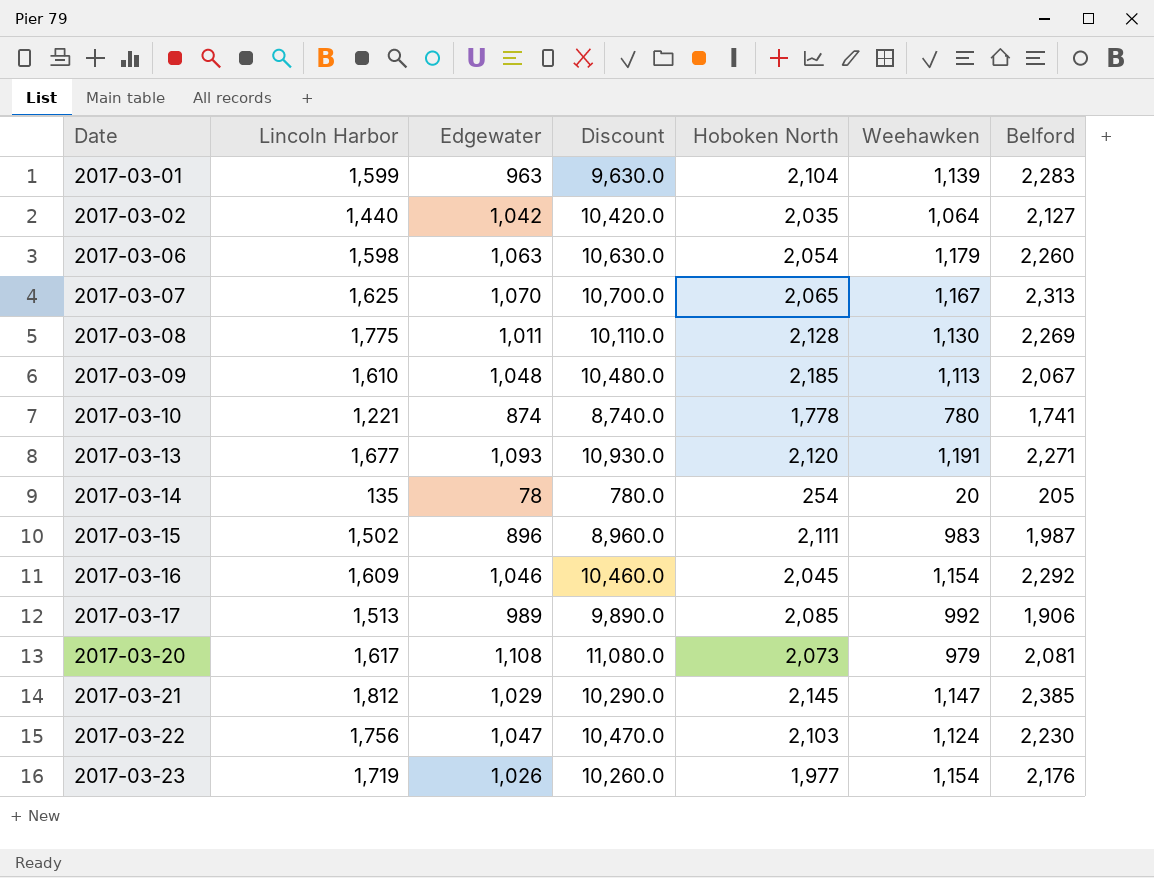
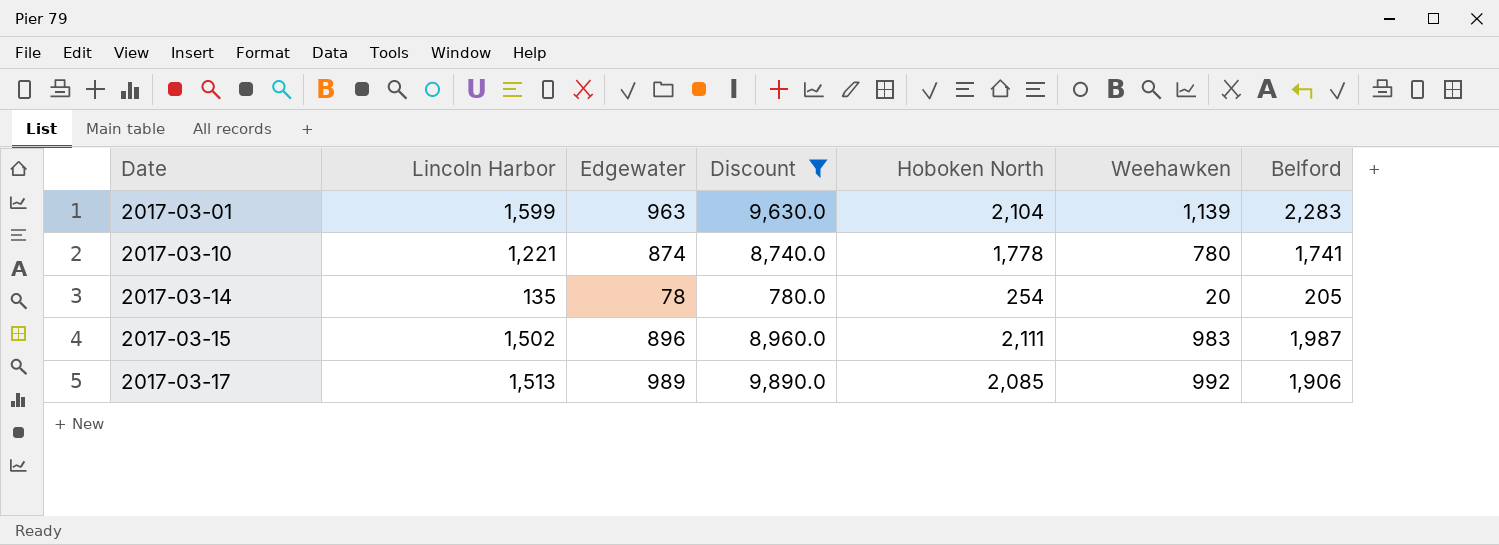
filter: none -> Discount <= 9,890.0

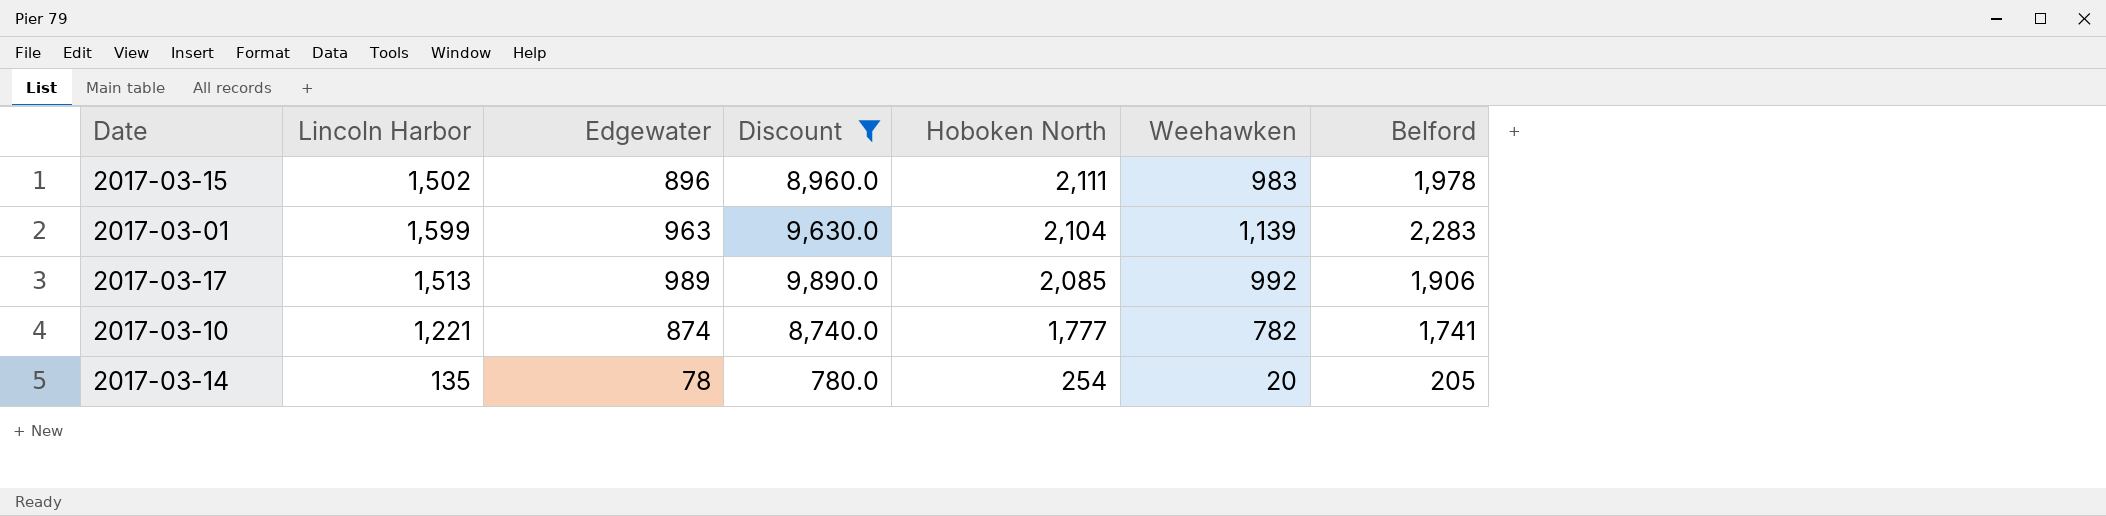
row order: Date ascending -> Hoboken North descending
2017-03-15 | Belford: 1,987 -> 1,978
2017-03-10 | Hoboken North: 1,778 -> 1,777
2017-03-10 | Weehawken: 780 -> 782

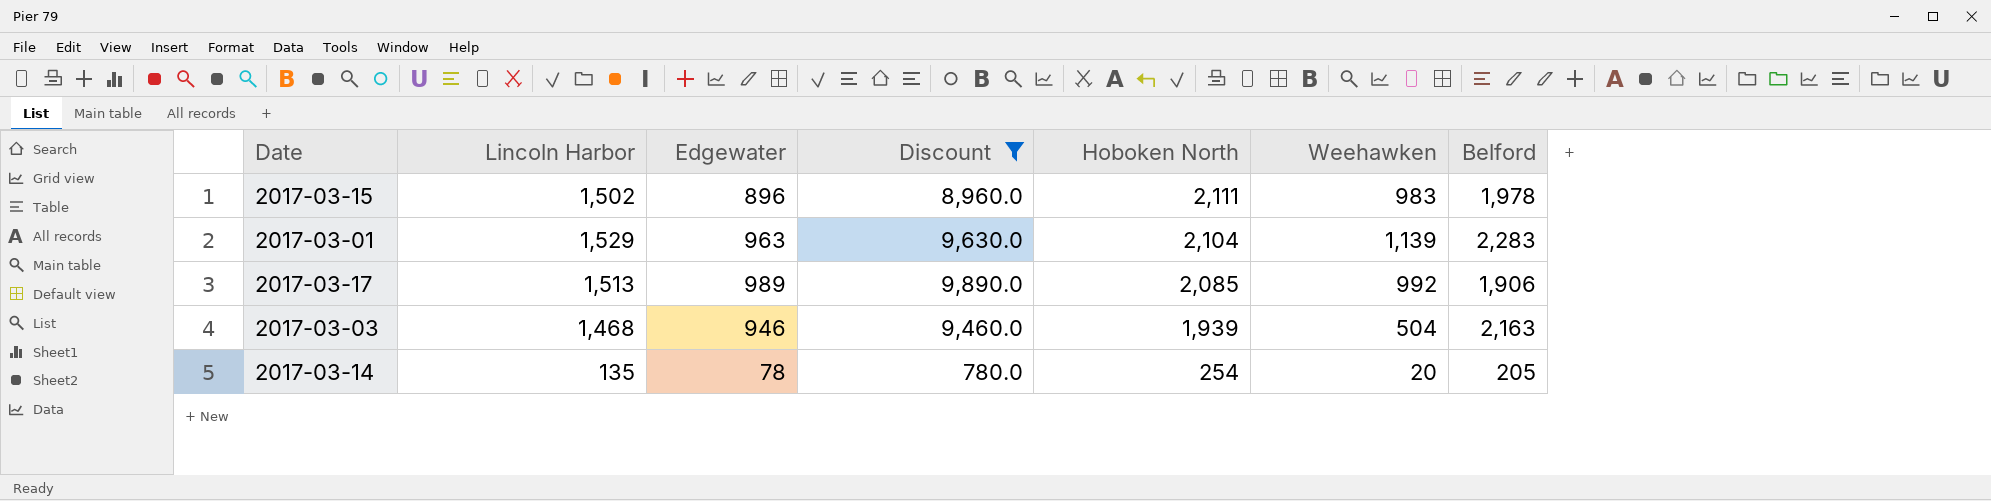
row 2017-03-10: 1,221 | 874 | 8,740.0 | 1,777 | 782 | 1,741 -> none
2017-03-01 | Lincoln Harbor: 1,599 -> 1,529
row 2017-03-03: none -> 1,468 | 946 | 9,460.0 | 1,939 | 504 | 2,163

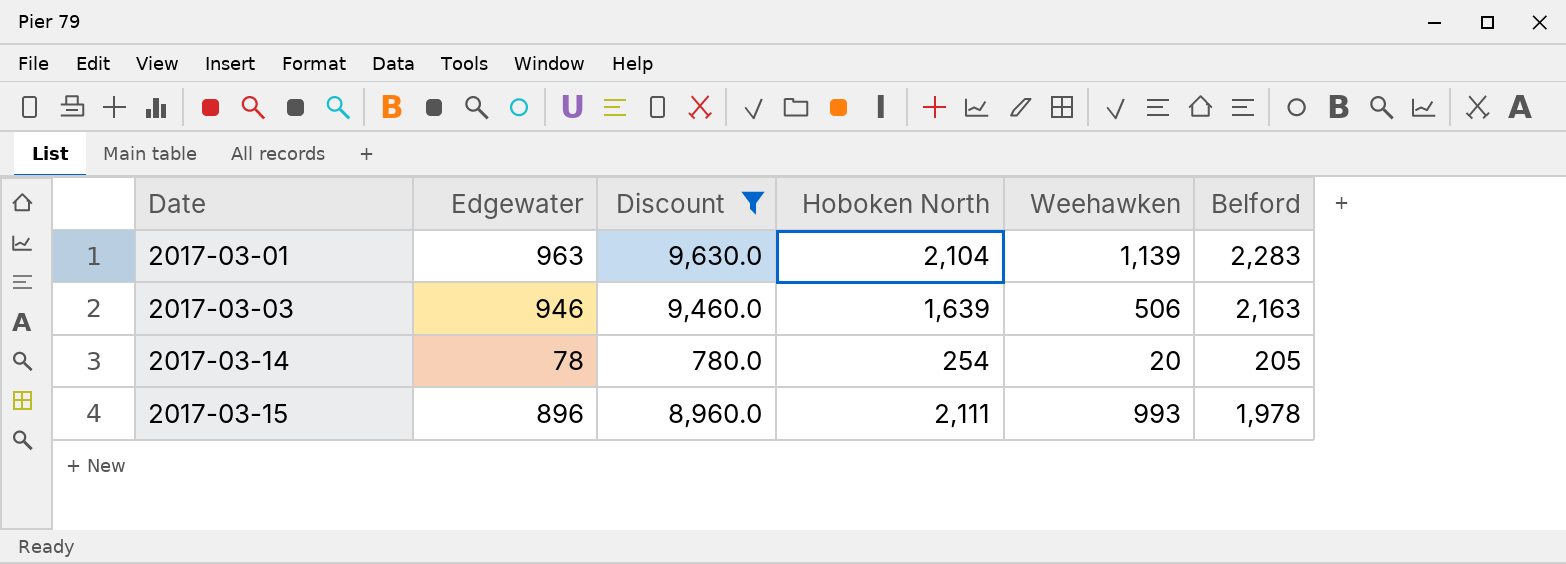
row order: Hoboken North descending -> Date ascending
column Lincoln Harbor | position: 2 -> none
row 2017-03-17: 1,513 | 989 | 9,890.0 | 2,085 | 992 | 1,906 -> none
2017-03-03 | Hoboken North: 1,939 -> 1,639
2017-03-03 | Weehawken: 504 -> 506
2017-03-15 | Weehawken: 983 -> 993

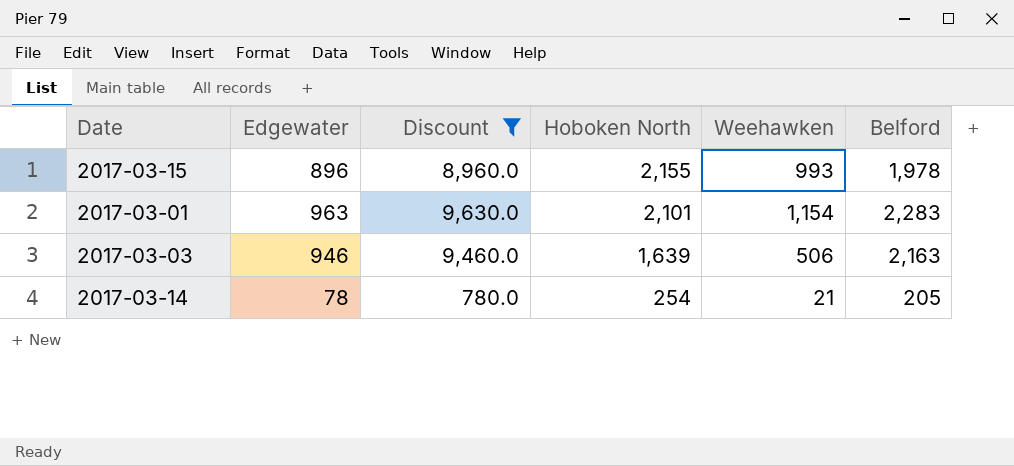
row order: Date ascending -> Hoboken North descending
2017-03-15 | Hoboken North: 2,111 -> 2,155
2017-03-01 | Hoboken North: 2,104 -> 2,101
2017-03-01 | Weehawken: 1,139 -> 1,154
2017-03-14 | Weehawken: 20 -> 21

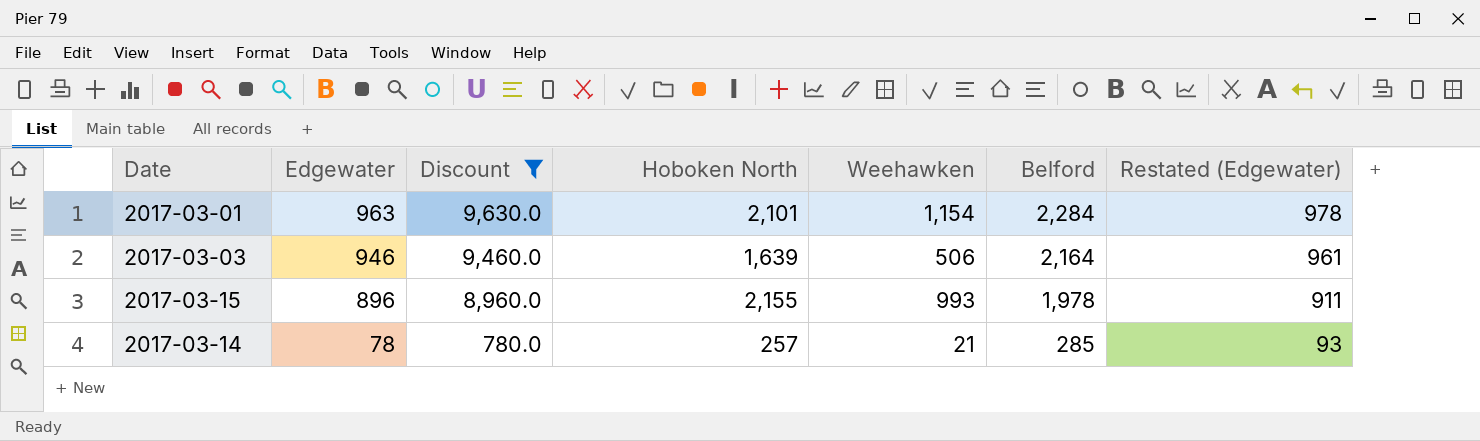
row order: Hoboken North descending -> Edgewater descending
column Restated (Edgewater) | formula: none -> [Edgewater] + 15
2017-03-01 | Belford: 2,283 -> 2,284
2017-03-03 | Belford: 2,163 -> 2,164
2017-03-14 | Hoboken North: 254 -> 257
2017-03-14 | Belford: 205 -> 285

